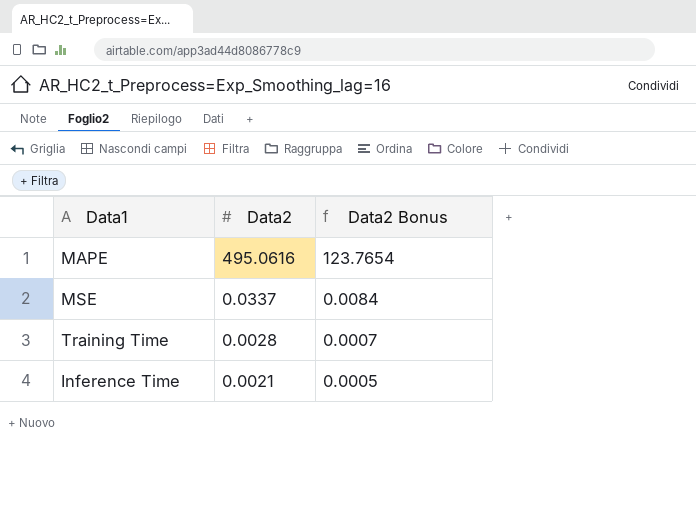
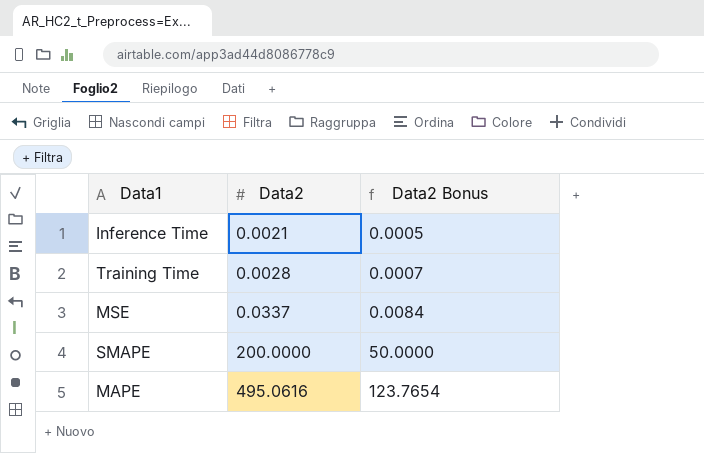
row order: Data2 descending -> Data2 ascending
row SMAPE: none -> 200.0000 | 50.0000

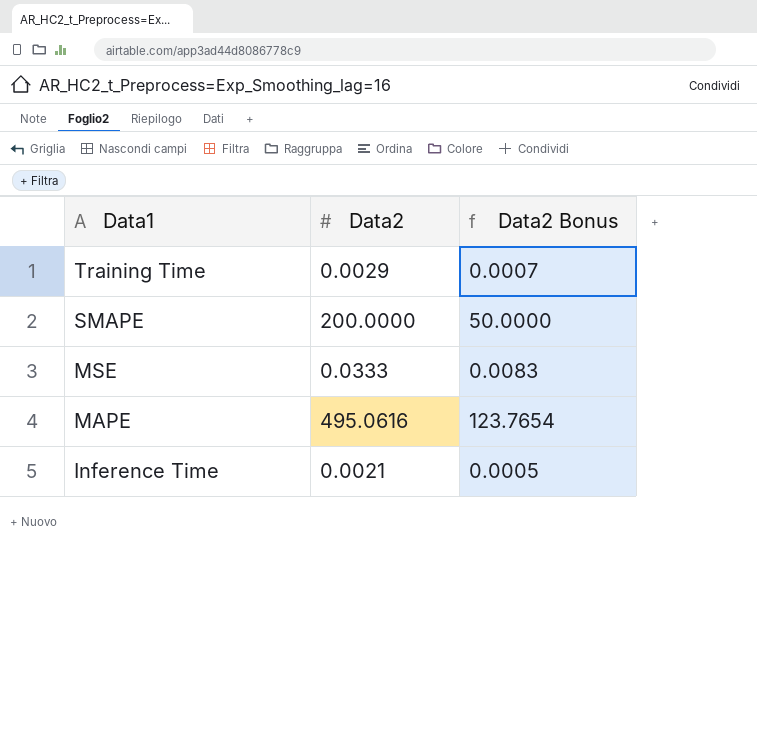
row order: Data2 ascending -> Data1 descending
Training Time | Data2: 0.0028 -> 0.0029
MSE | Data2: 0.0337 -> 0.0333
MSE | Data2 Bonus: 0.0084 -> 0.0083

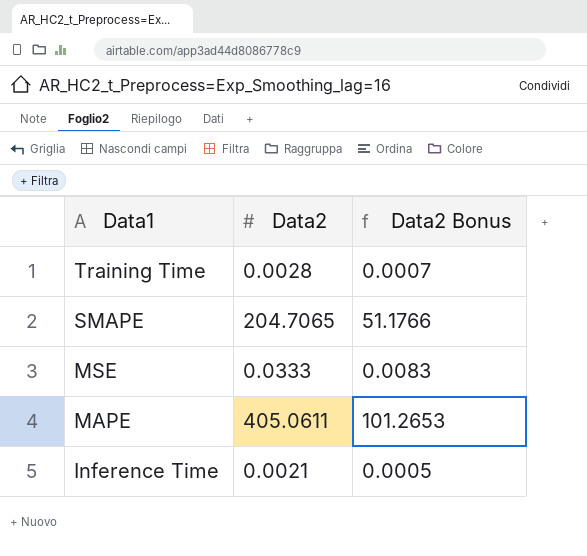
Training Time | Data2: 0.0029 -> 0.0028
SMAPE | Data2: 200.0000 -> 204.7065
SMAPE | Data2 Bonus: 50.0000 -> 51.1766
MAPE | Data2: 495.0616 -> 405.0611
MAPE | Data2 Bonus: 123.7654 -> 101.2653

